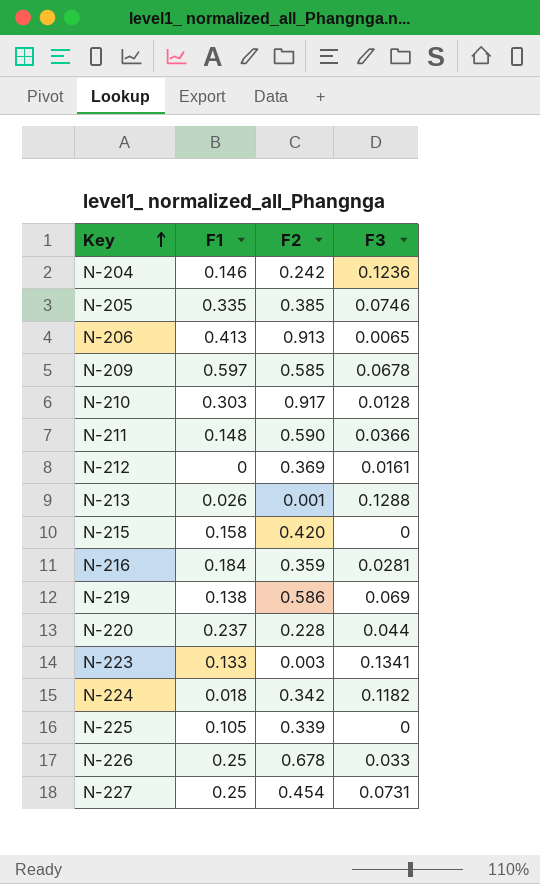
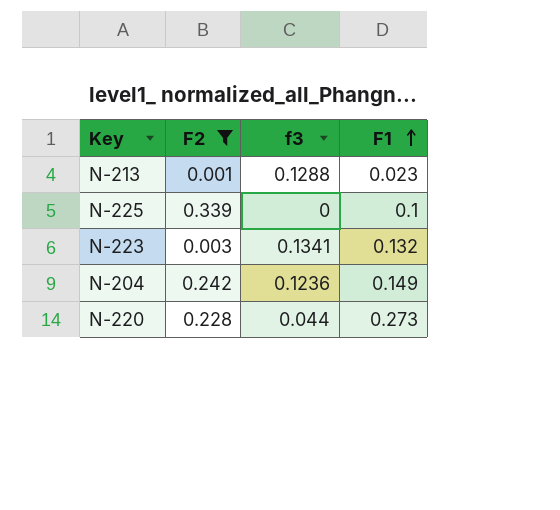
filter: none -> F2 <= 0.339
row order: Key ascending -> F1 ascending
column name: F3 -> f3
column F1 | position: 2 -> 4
N-213 | F1: 0.026 -> 0.023
N-225 | F1: 0.105 -> 0.1
N-223 | F1: 0.133 -> 0.132
N-204 | F1: 0.146 -> 0.149
N-220 | F1: 0.237 -> 0.273

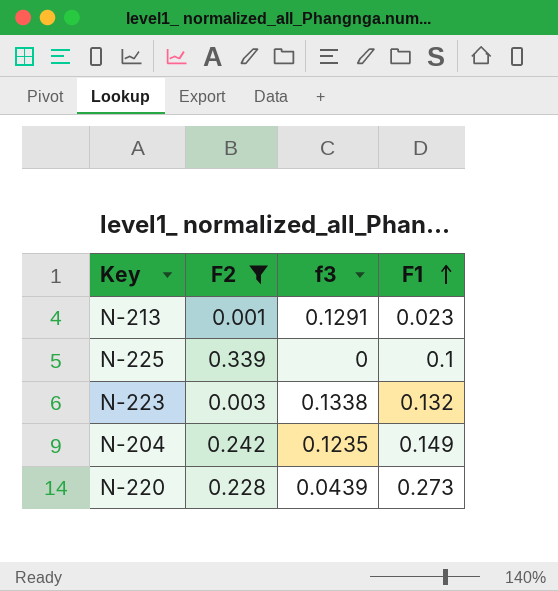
N-213 | f3: 0.1288 -> 0.1291
N-223 | f3: 0.1341 -> 0.1338
N-204 | f3: 0.1236 -> 0.1235
N-220 | f3: 0.044 -> 0.0439

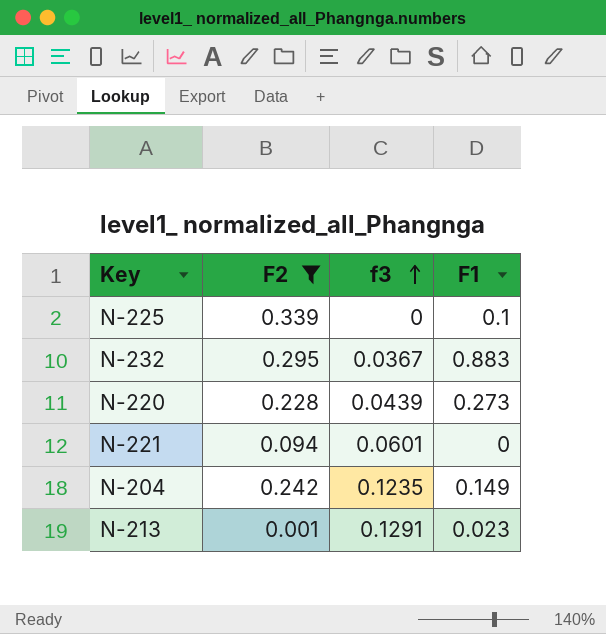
row order: F1 ascending -> f3 ascending
row N-223: 0.003 | 0.1338 | 0.132 -> none
row N-232: none -> 0.295 | 0.0367 | 0.883
row N-221: none -> 0.094 | 0.0601 | 0

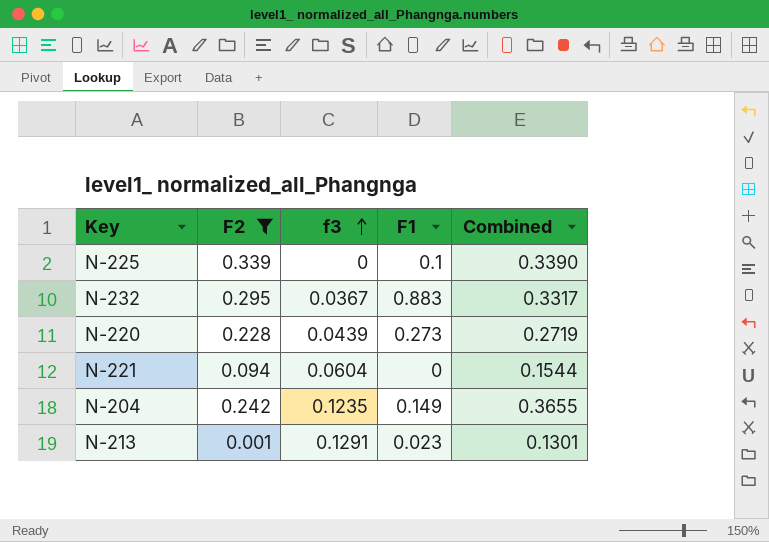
column Combined | formula: none -> [F2] + [f3]
N-221 | f3: 0.0601 -> 0.0604

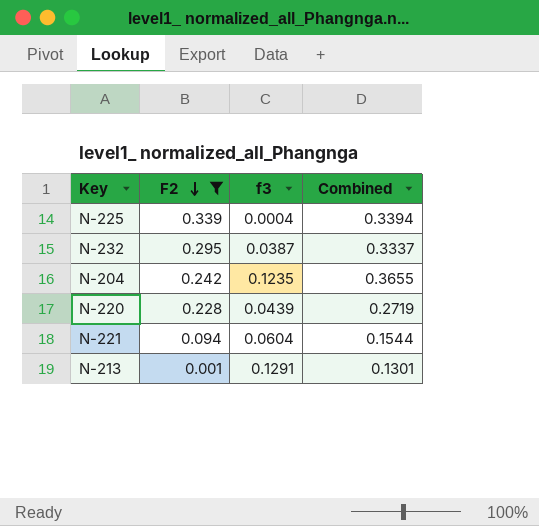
row order: f3 ascending -> F2 descending
column F1 | position: 4 -> none
N-225 | f3: 0 -> 0.0004
N-225 | Combined: 0.3390 -> 0.3394
N-232 | f3: 0.0367 -> 0.0387
N-232 | Combined: 0.3317 -> 0.3337

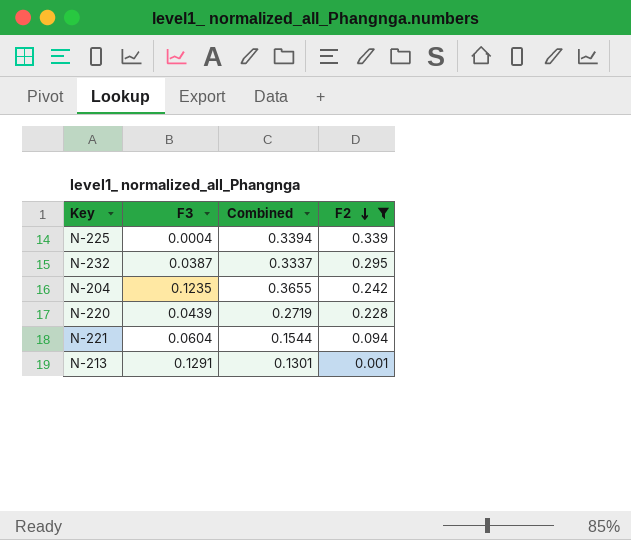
column name: f3 -> F3
column F2 | position: 2 -> 4

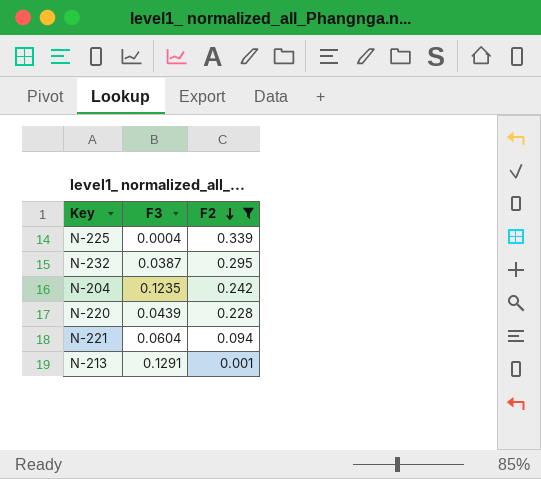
column Combined | formula: [F3] + [F2] -> none

